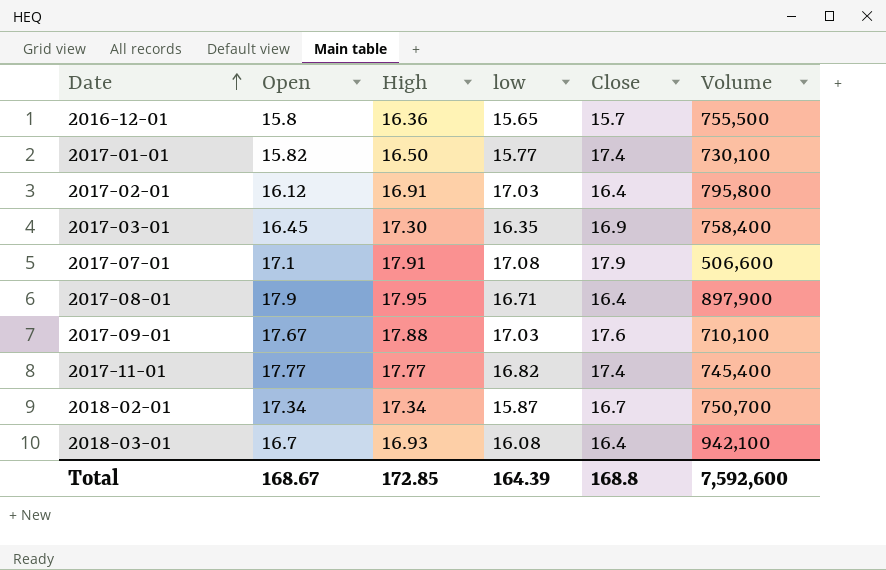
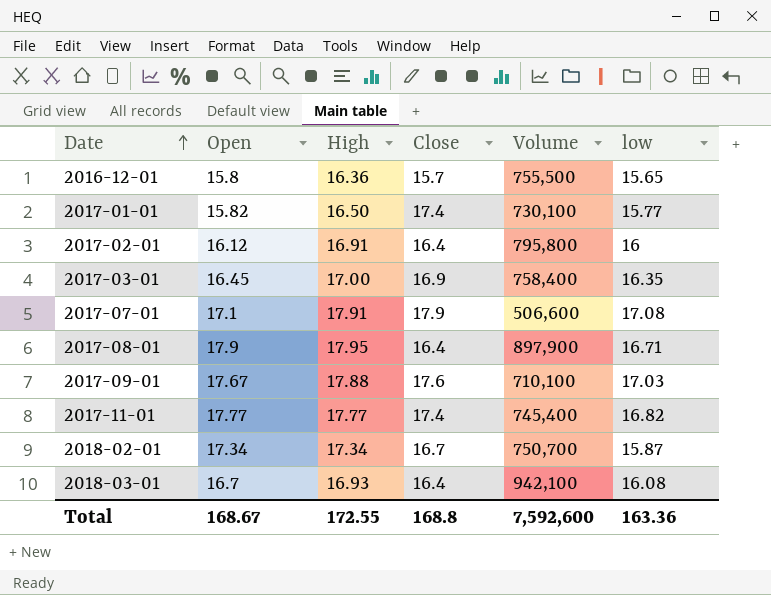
column low | position: 4 -> 6
2017-02-01 | low: 17.03 -> 16
2017-03-01 | High: 17.30 -> 17.00
Total | High: 172.85 -> 172.55
Total | low: 164.39 -> 163.36

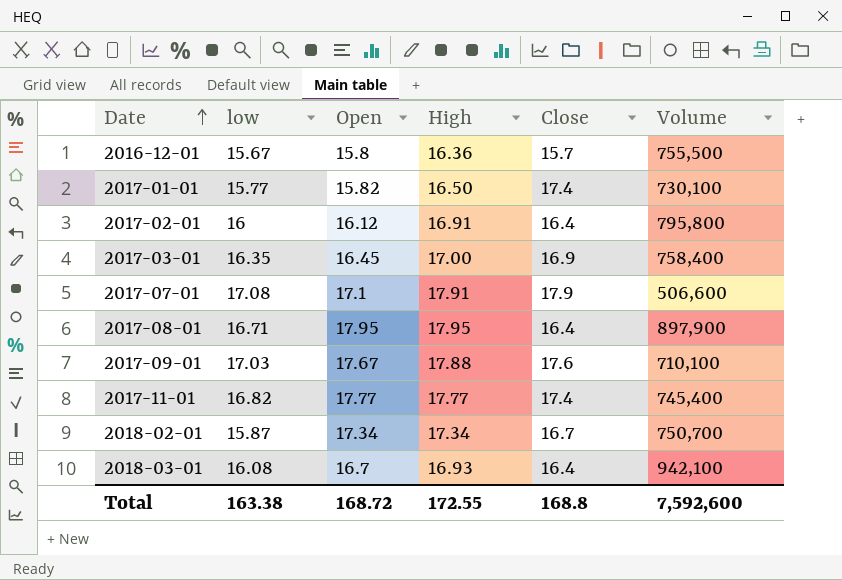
column low | position: 6 -> 2
2016-12-01 | low: 15.65 -> 15.67
2017-08-01 | Open: 17.9 -> 17.95
Total | low: 163.36 -> 163.38
Total | Open: 168.67 -> 168.72

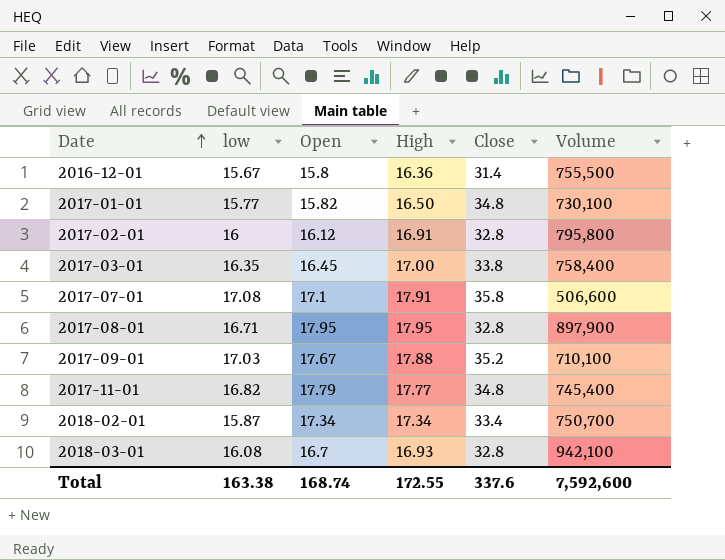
2016-12-01 | Close: 15.7 -> 31.4
2017-01-01 | Close: 17.4 -> 34.8
2017-02-01 | Close: 16.4 -> 32.8
2017-03-01 | Close: 16.9 -> 33.8
2017-07-01 | Close: 17.9 -> 35.8
2017-08-01 | Close: 16.4 -> 32.8
2017-09-01 | Close: 17.6 -> 35.2
2017-11-01 | Open: 17.77 -> 17.79
2017-11-01 | Close: 17.4 -> 34.8
2018-02-01 | Close: 16.7 -> 33.4
2018-03-01 | Close: 16.4 -> 32.8
Total | Open: 168.72 -> 168.74
Total | Close: 168.8 -> 337.6

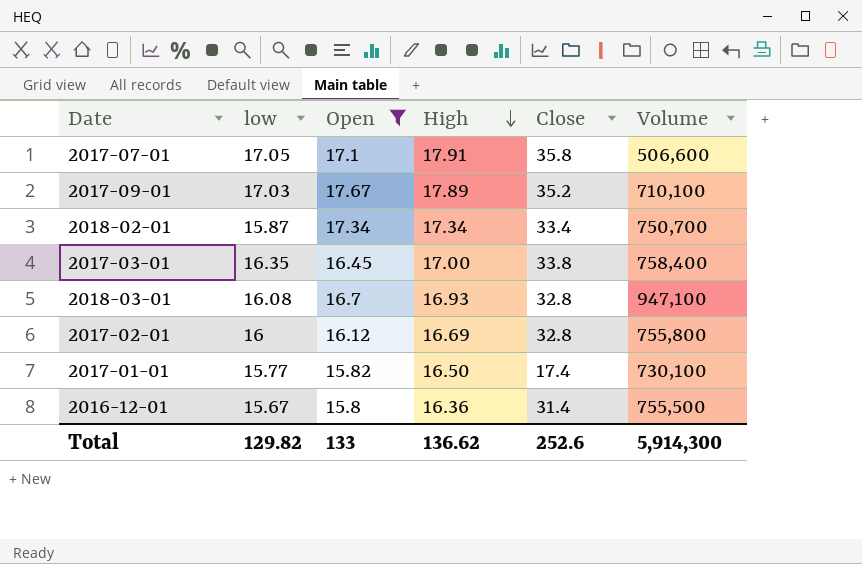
filter: none -> Open <= 17.67
row order: Date ascending -> High descending
2017-07-01 | low: 17.08 -> 17.05
2017-09-01 | High: 17.88 -> 17.89
2018-03-01 | Volume: 942,100 -> 947,100
2017-02-01 | High: 16.91 -> 16.69
2017-02-01 | Volume: 795,800 -> 755,800
2017-01-01 | Close: 34.8 -> 17.4
Total | low: 163.38 -> 129.82
Total | Open: 168.74 -> 133
Total | High: 172.55 -> 136.62
Total | Close: 337.6 -> 252.6
Total | Volume: 7,592,600 -> 5,914,300

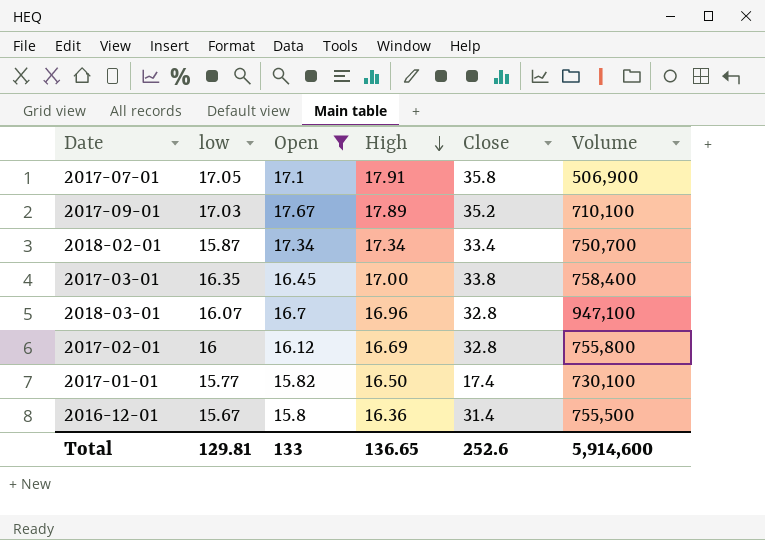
2017-07-01 | Volume: 506,600 -> 506,900
2018-03-01 | low: 16.08 -> 16.07
2018-03-01 | High: 16.93 -> 16.96
Total | low: 129.82 -> 129.81
Total | High: 136.62 -> 136.65
Total | Volume: 5,914,300 -> 5,914,600

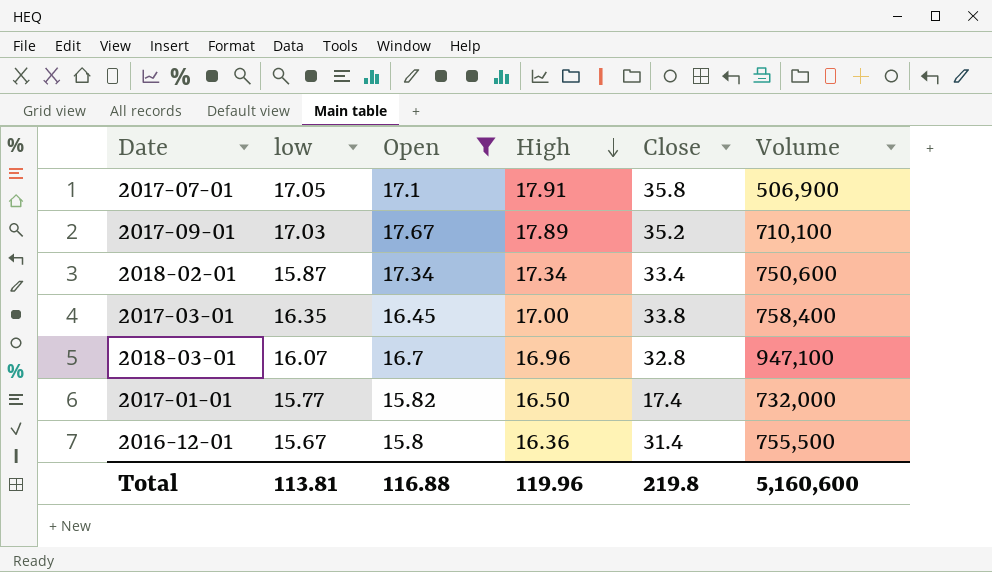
row 2017-02-01: 16 | 16.12 | 16.69 | 32.8 | 755,800 -> none
2018-02-01 | Volume: 750,700 -> 750,600
2017-01-01 | Volume: 730,100 -> 732,000
Total | low: 129.81 -> 113.81
Total | Open: 133 -> 116.88
Total | High: 136.65 -> 119.96
Total | Close: 252.6 -> 219.8
Total | Volume: 5,914,600 -> 5,160,600

